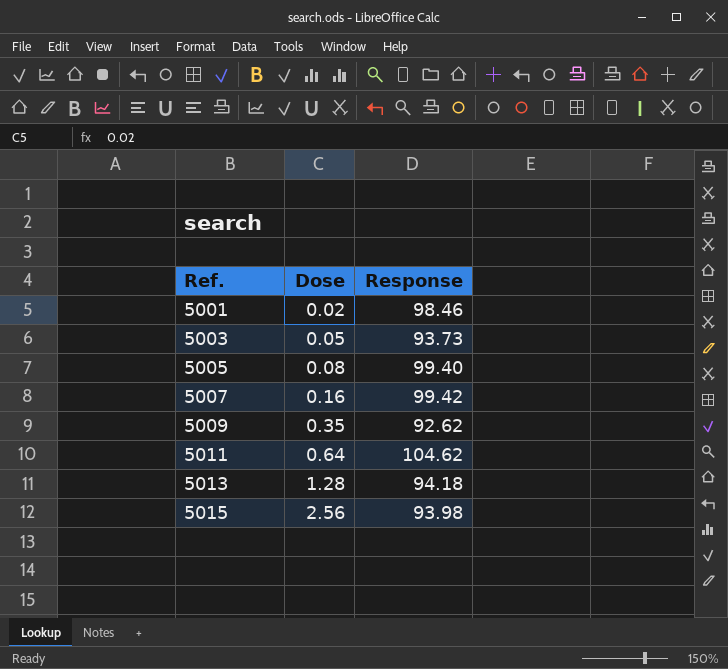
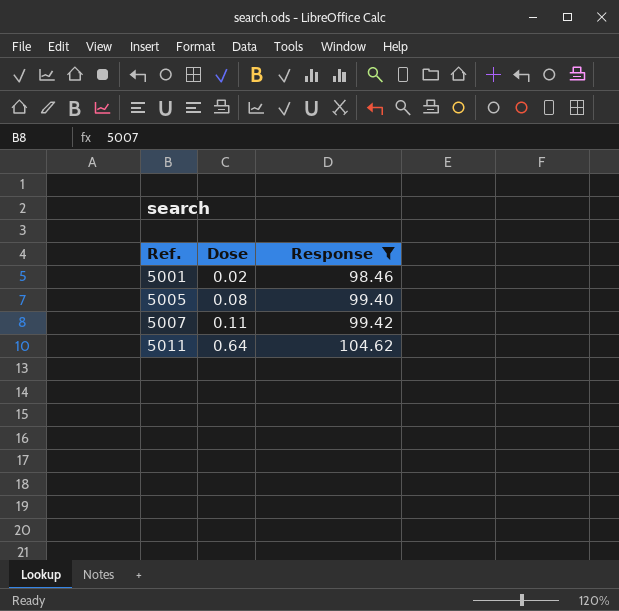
filter: none -> Response >= 98.46
5007 | Dose: 0.16 -> 0.11

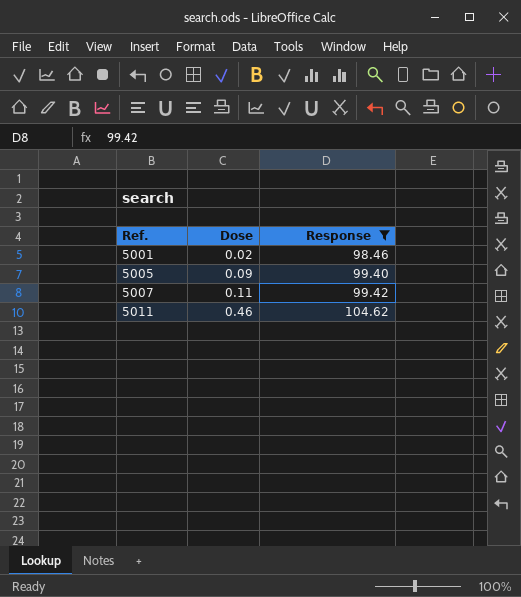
5005 | Dose: 0.08 -> 0.09
5011 | Dose: 0.64 -> 0.46

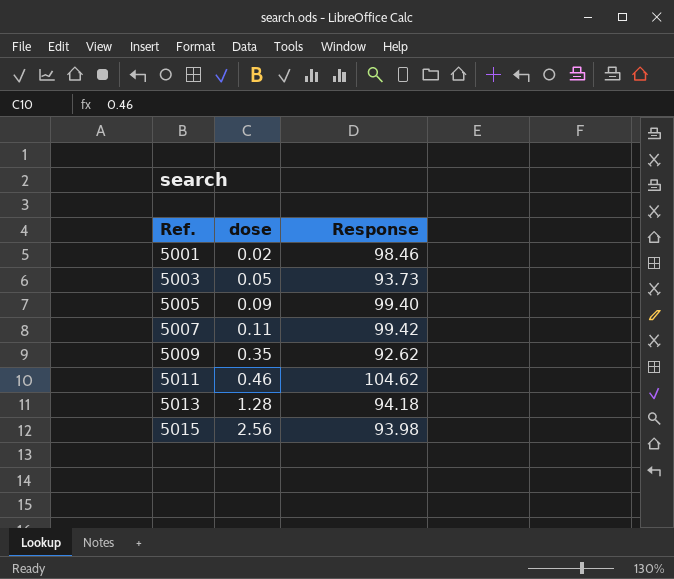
filter: Response >= 98.46 -> none
column name: Dose -> dose

